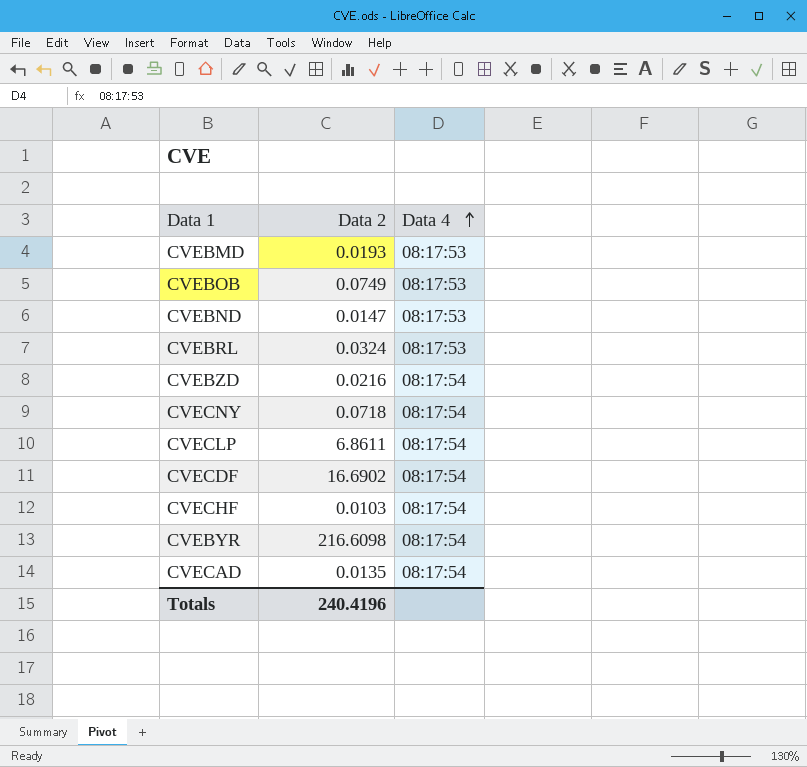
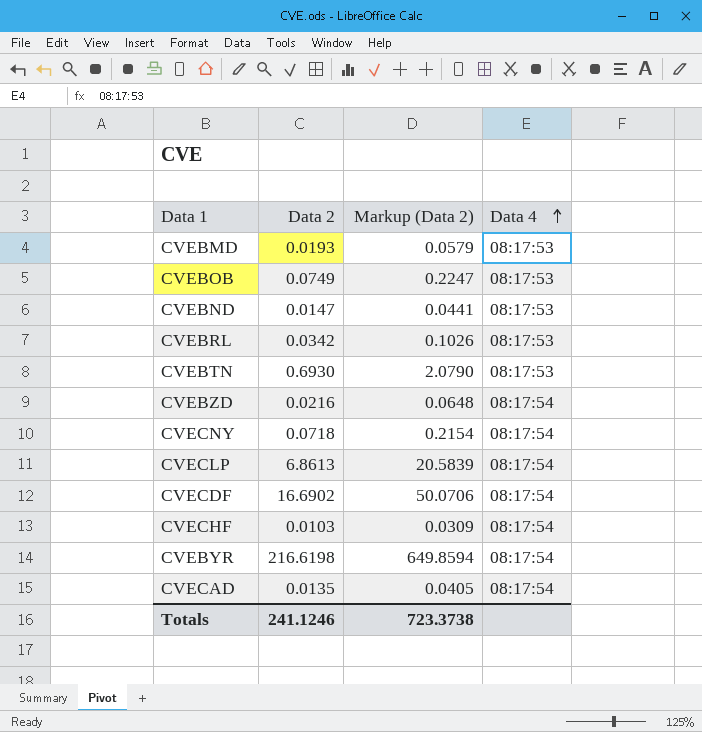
column Markup (Data 2) | formula: none -> [Data 2] * 3
CVEBRL | Data 2: 0.0324 -> 0.0342
row CVEBTN: none -> 0.6930 | 2.0790 | 08:17:53
CVECLP | Data 2: 6.8611 -> 6.8613
CVEBYR | Data 2: 216.6098 -> 216.6198
Totals | Data 2: 240.4196 -> 241.1246

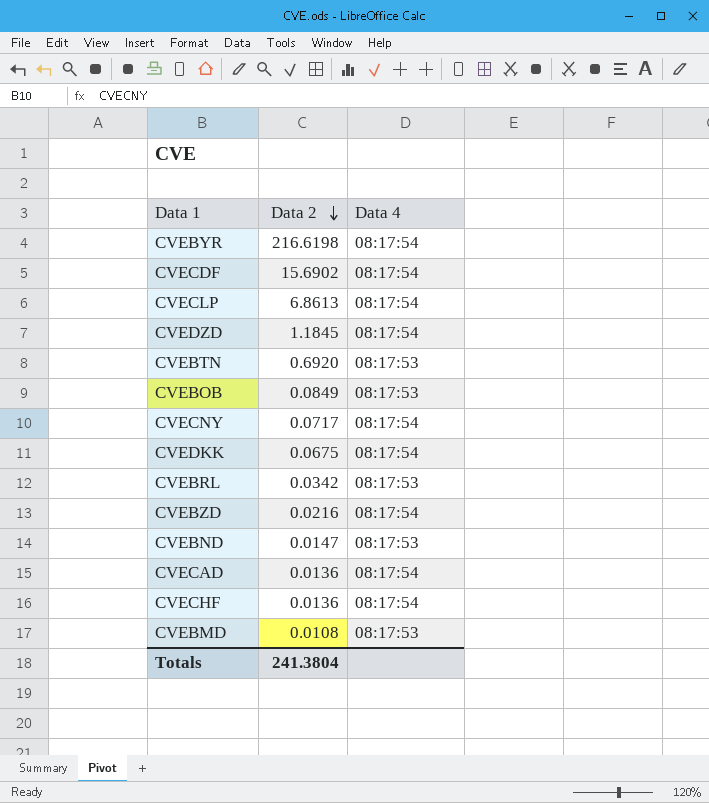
row order: Data 4 ascending -> Data 2 descending
column Markup (Data 2) | formula: [Data 2] * 3 -> none
CVECDF | Data 2: 16.6902 -> 15.6902
row CVEDZD: none -> 1.1845 | 08:17:54
CVEBTN | Data 2: 0.6930 -> 0.6920
CVEBOB | Data 2: 0.0749 -> 0.0849
CVECNY | Data 2: 0.0718 -> 0.0717
row CVEDKK: none -> 0.0675 | 08:17:54
CVECAD | Data 2: 0.0135 -> 0.0136
CVECHF | Data 2: 0.0103 -> 0.0136
CVEBMD | Data 2: 0.0193 -> 0.0108
Totals | Data 2: 241.1246 -> 241.3804

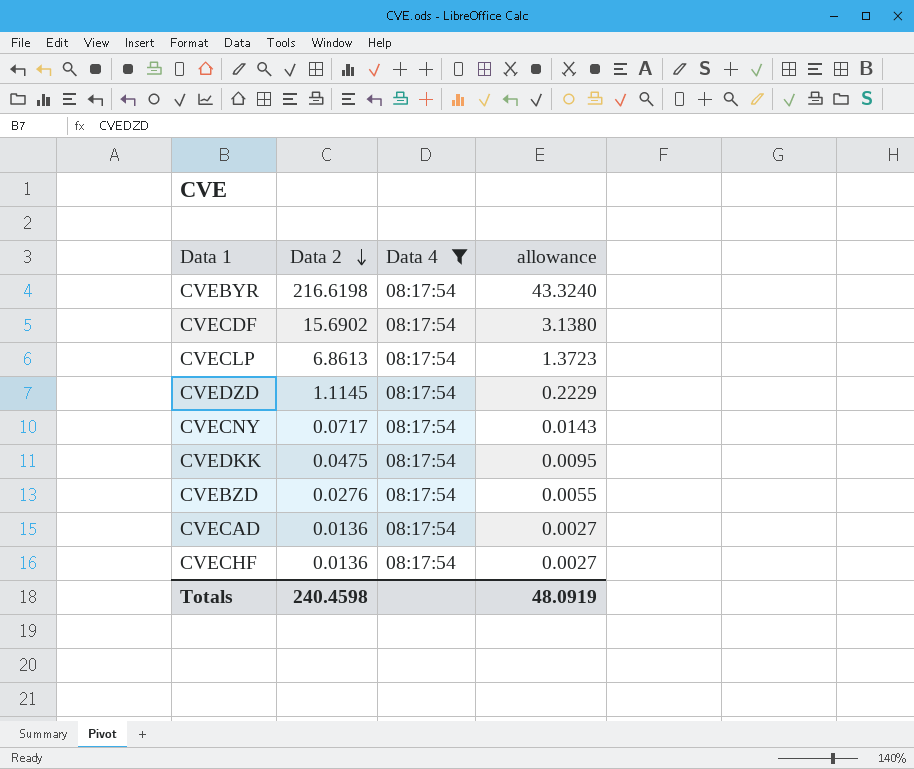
filter: none -> Data 4 = 08:17:54
column allowance | formula: none -> [Data 2] * 0.2
CVEDZD | Data 2: 1.1845 -> 1.1145
CVEDKK | Data 2: 0.0675 -> 0.0475
CVEBZD | Data 2: 0.0216 -> 0.0276
Totals | Data 2: 241.3804 -> 240.4598

